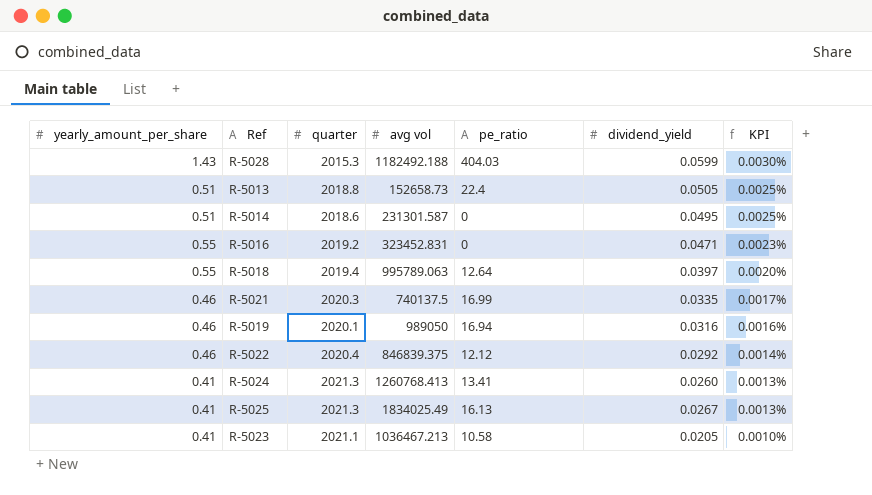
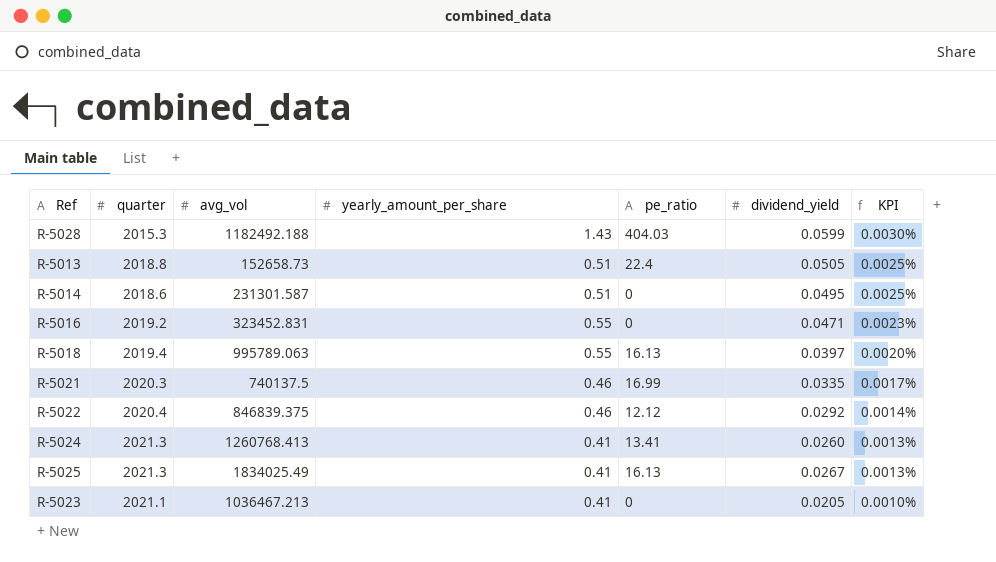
column name: avg vol -> avg_vol
column yearly_amount_per_share | position: 1 -> 4
row R-5019: 0.46 | 2020.1 | 989050 | 16.94 | 0.0316 | 0.0016% -> none
R-5018 | pe_ratio: 12.64 -> 16.13
R-5023 | pe_ratio: 10.58 -> 0

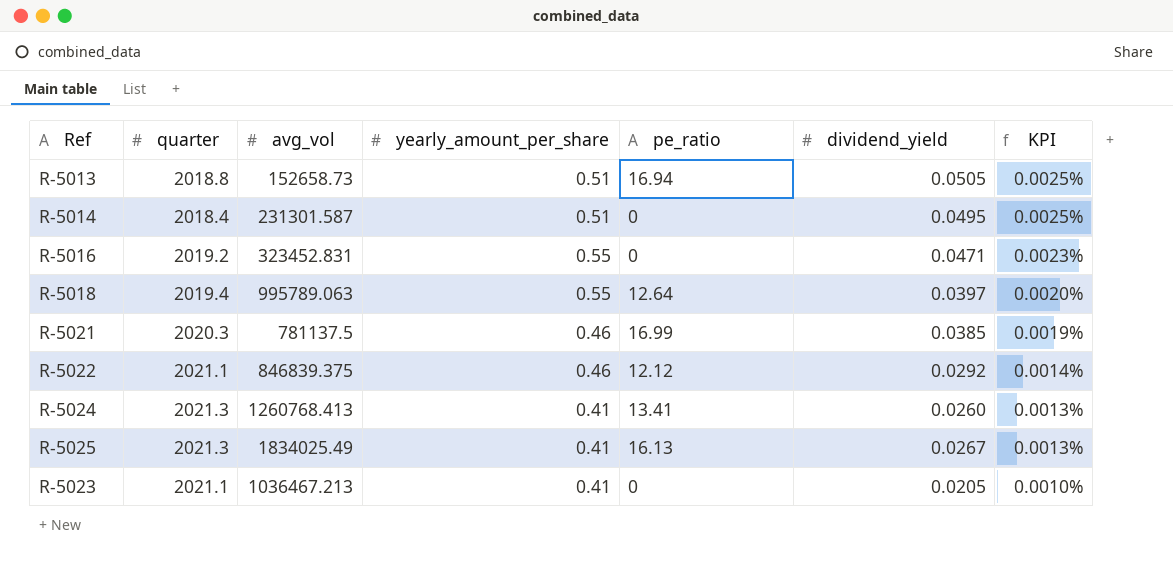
row R-5028: 2015.3 | 1182492.188 | 1.43 | 404.03 | 0.0599 | 0.0030% -> none
R-5013 | pe_ratio: 22.4 -> 16.94
R-5014 | quarter: 2018.6 -> 2018.4
R-5018 | pe_ratio: 16.13 -> 12.64
R-5021 | avg_vol: 740137.5 -> 781137.5
R-5021 | dividend_yield: 0.0335 -> 0.0385
R-5021 | KPI: 0.0017% -> 0.0019%
R-5022 | quarter: 2020.4 -> 2021.1

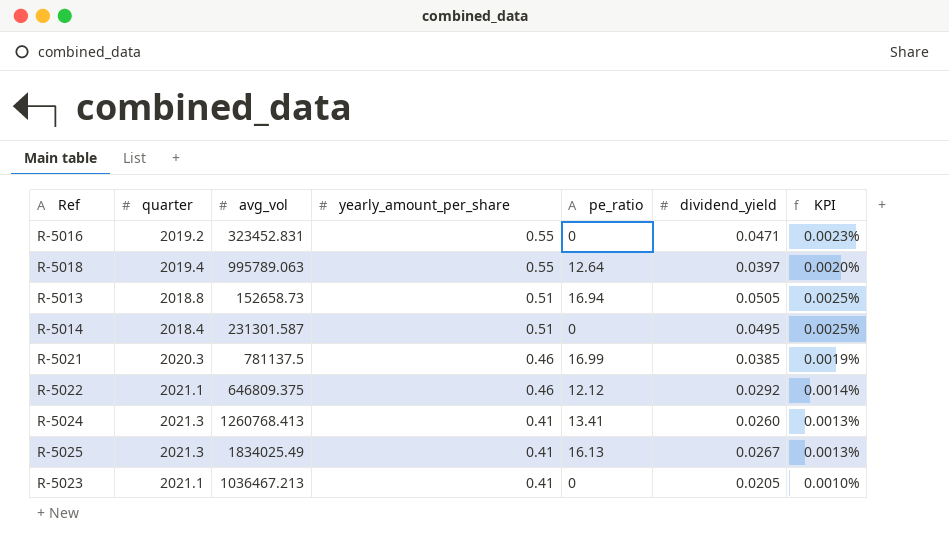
row order: KPI descending -> yearly_amount_per_share descending
R-5022 | avg_vol: 846839.375 -> 646809.375

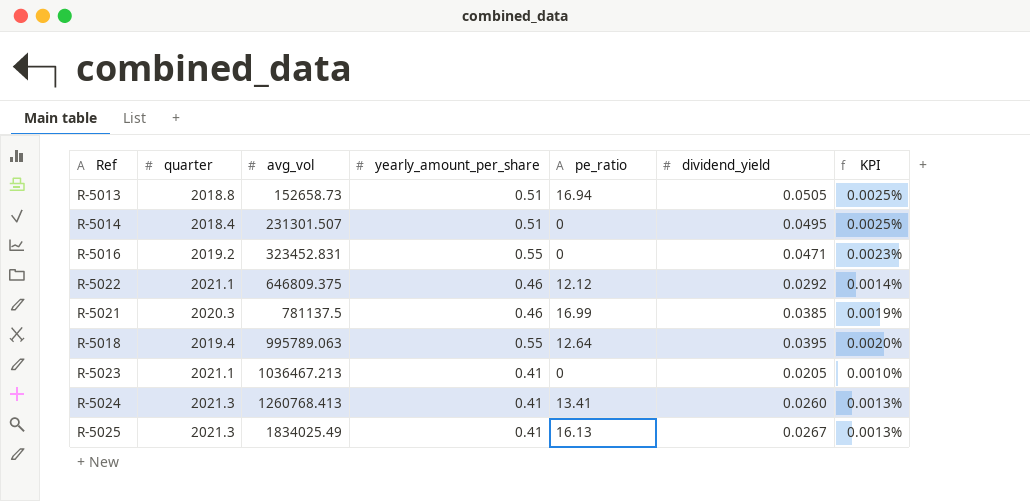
row order: yearly_amount_per_share descending -> avg_vol ascending
R-5014 | avg_vol: 231301.587 -> 231301.507
R-5018 | dividend_yield: 0.0397 -> 0.0395

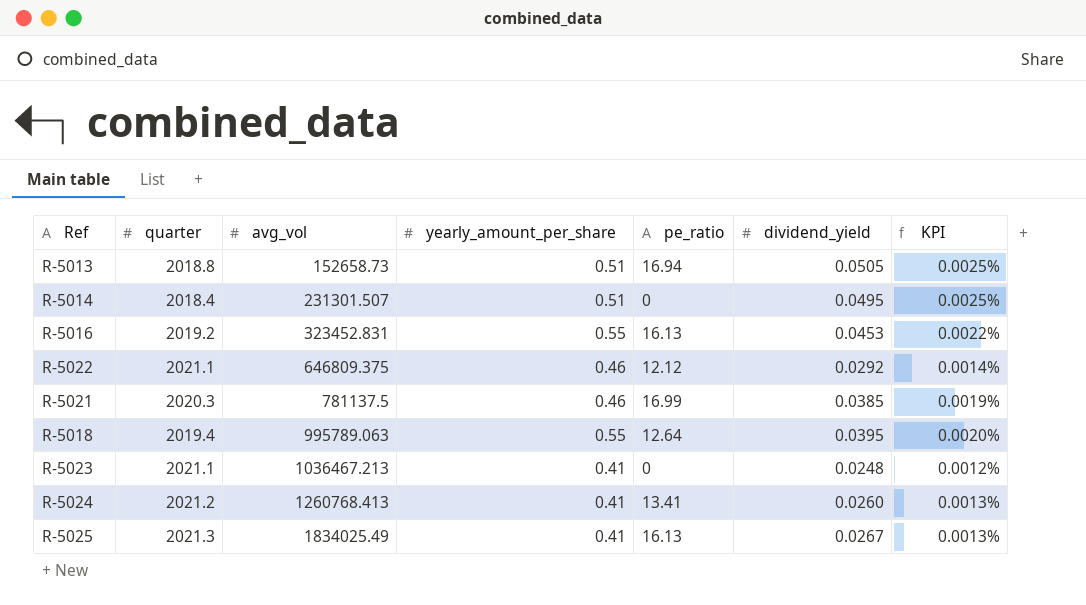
R-5016 | pe_ratio: 0 -> 16.13
R-5016 | dividend_yield: 0.0471 -> 0.0453
R-5016 | KPI: 0.0023% -> 0.0022%
R-5023 | dividend_yield: 0.0205 -> 0.0248
R-5023 | KPI: 0.0010% -> 0.0012%
R-5024 | quarter: 2021.3 -> 2021.2

